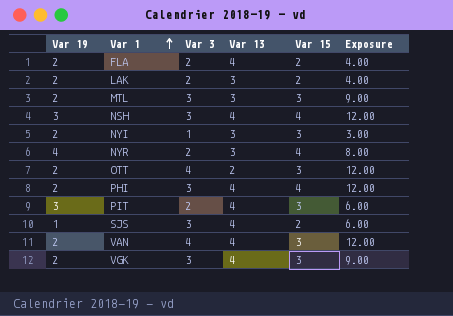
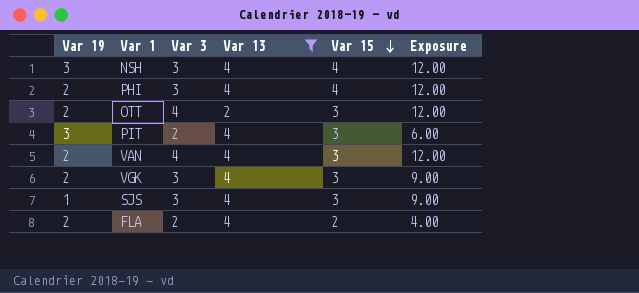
filter: none -> Var 13 != 3
row order: Var 1 ascending -> Var 15 descending
SJS | Var 15: 2 -> 3
SJS | Exposure: 6.00 -> 9.00

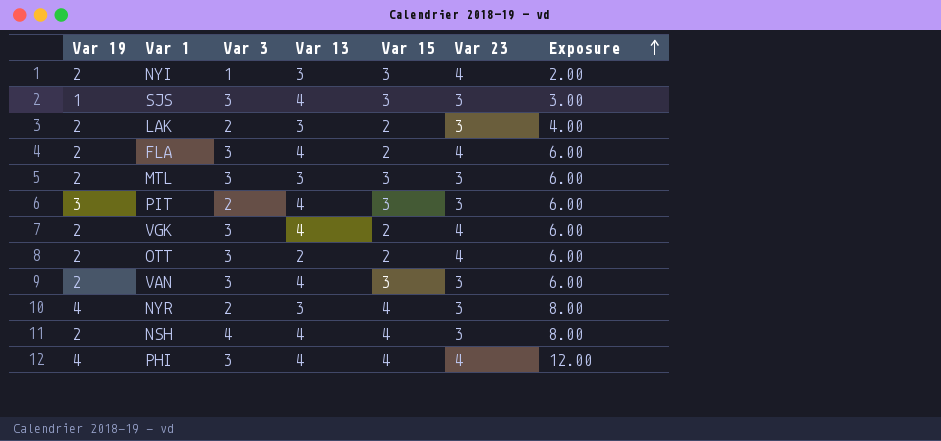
filter: Var 13 != 3 -> none
row order: Var 15 descending -> Exposure ascending
column Var 23 | position: none -> 6
column Exposure | formula: [Var 3] * [Var 15] -> [Var 19] * [Var 3]
FLA | Var 3: 2 -> 3
VGK | Var 15: 3 -> 2
OTT | Var 3: 4 -> 3
OTT | Var 15: 3 -> 2
VAN | Var 3: 4 -> 3
NSH | Var 19: 3 -> 2
NSH | Var 3: 3 -> 4
PHI | Var 19: 2 -> 4

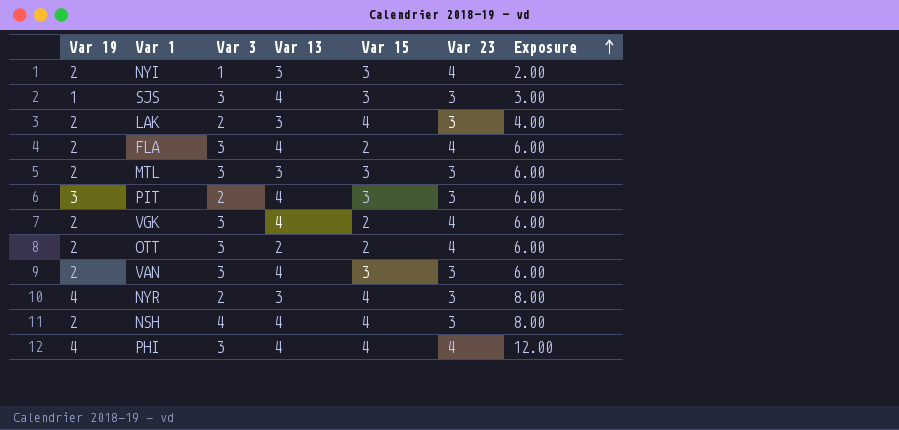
LAK | Var 15: 2 -> 4

